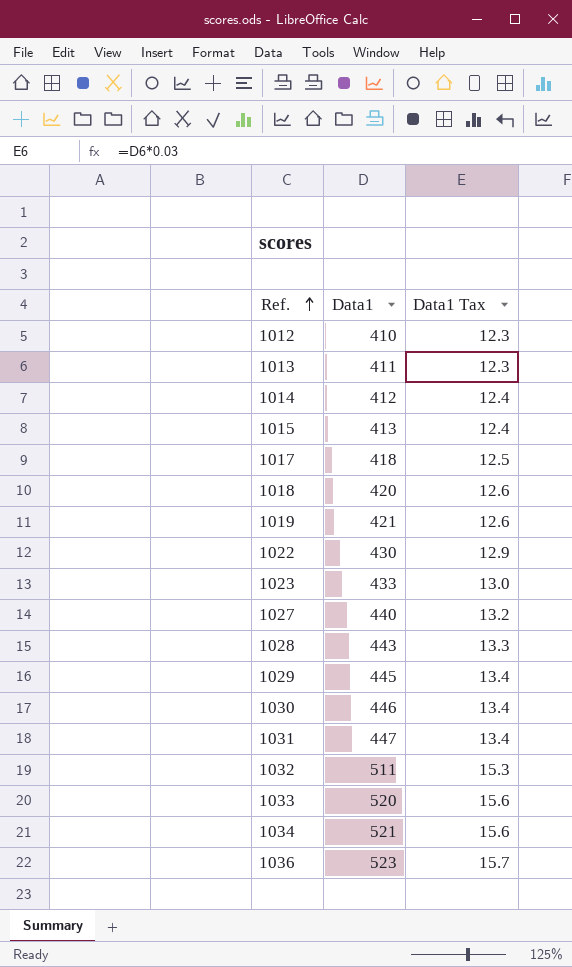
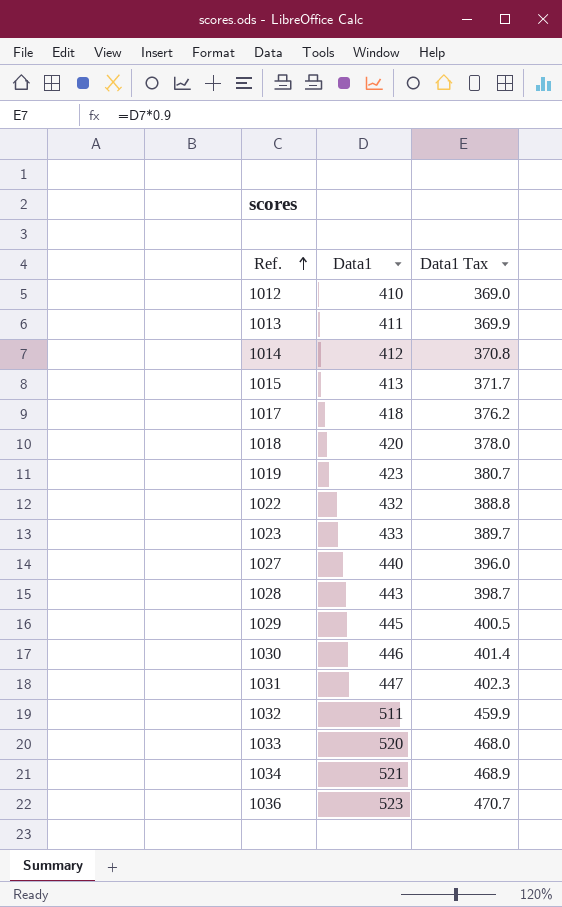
column Data1 Tax | formula: [Data1] * 0.03 -> [Data1] * 0.9
1019 | Data1: 421 -> 423
1022 | Data1: 430 -> 432

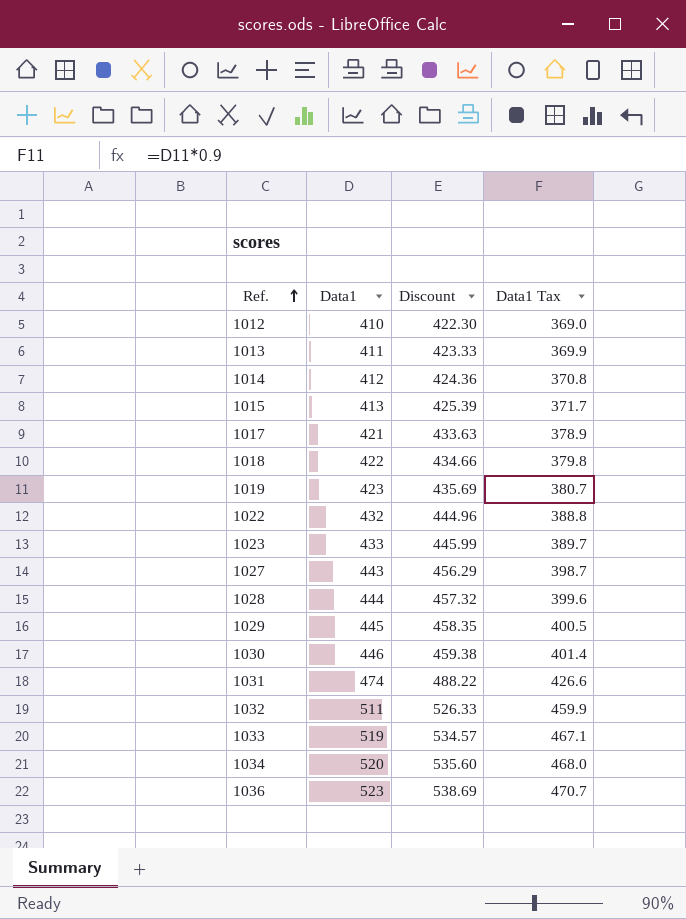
column Discount | formula: none -> [Data1] * 1.03
1017 | Data1: 418 -> 421
1017 | Data1 Tax: 376.2 -> 378.9
1018 | Data1: 420 -> 422
1018 | Data1 Tax: 378.0 -> 379.8
1027 | Data1: 440 -> 443
1027 | Data1 Tax: 396.0 -> 398.7
1028 | Data1: 443 -> 444
1028 | Data1 Tax: 398.7 -> 399.6
1031 | Data1: 447 -> 474
1031 | Data1 Tax: 402.3 -> 426.6
1033 | Data1: 520 -> 519
1033 | Data1 Tax: 468.0 -> 467.1
1034 | Data1: 521 -> 520
1034 | Data1 Tax: 468.9 -> 468.0

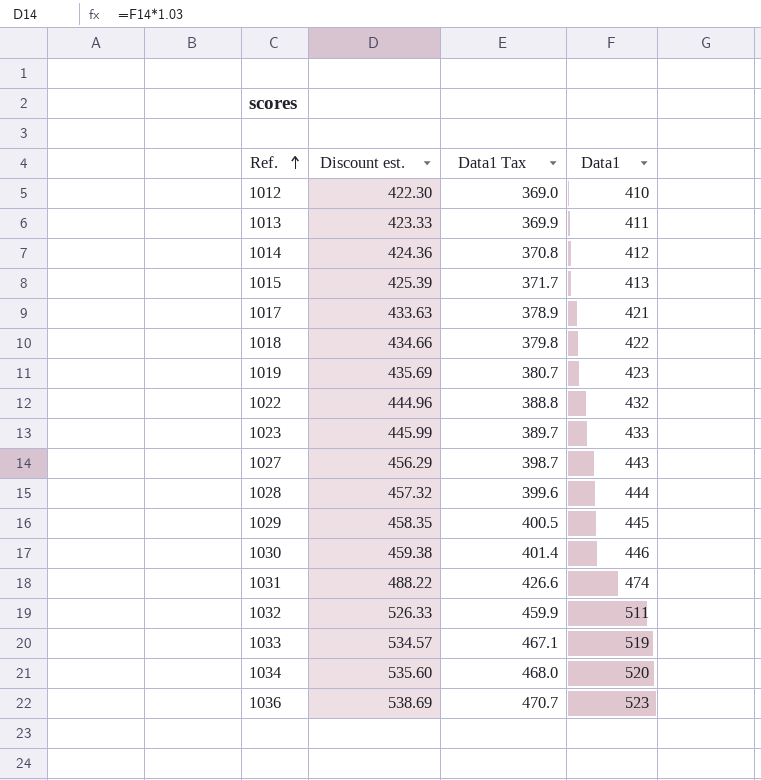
column name: Discount -> Discount est.
column Data1 | position: 2 -> 4

